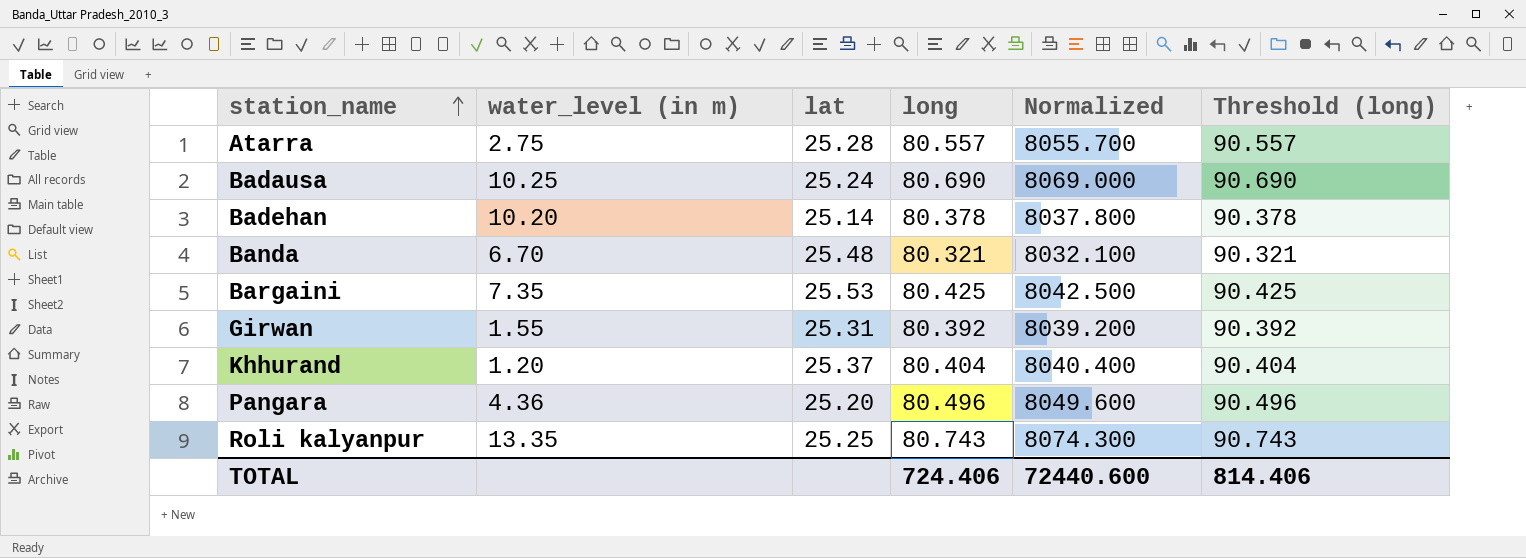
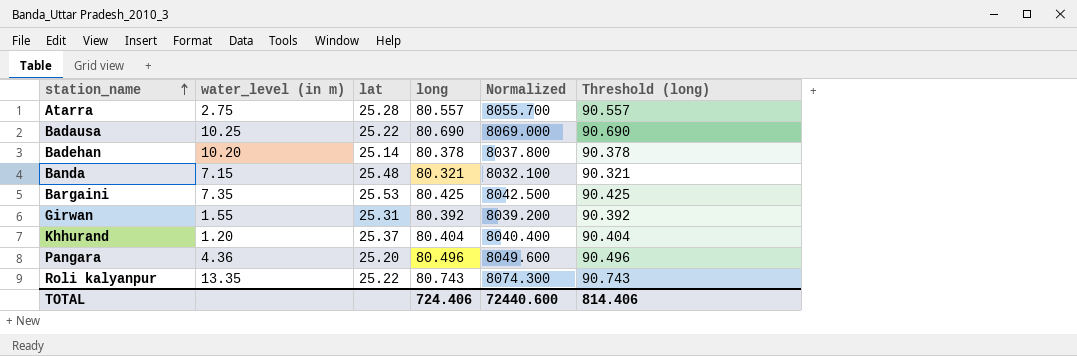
Badausa | lat: 25.24 -> 25.22
Banda | water_level (in m): 6.70 -> 7.15
Roli kalyanpur | lat: 25.25 -> 25.22

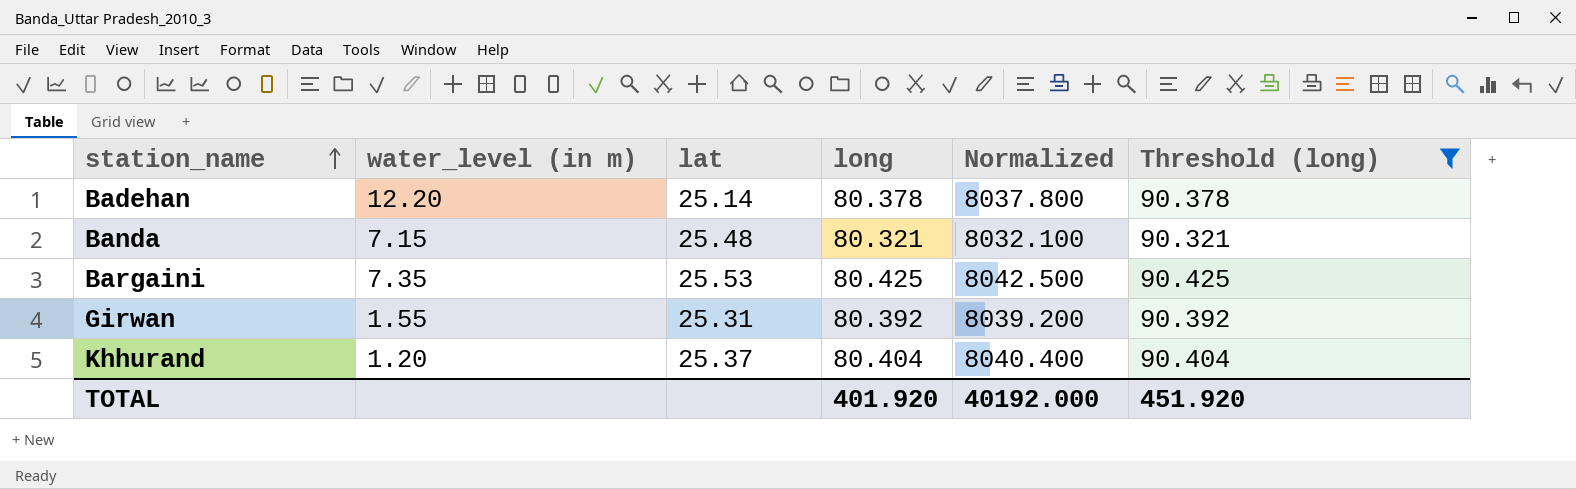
filter: none -> Threshold (long) <= 90.425
Badehan | water_level (in m): 10.20 -> 12.20
TOTAL | long: 724.406 -> 401.920
TOTAL | Normalized: 72440.600 -> 40192.000
TOTAL | Threshold (long): 814.406 -> 451.920

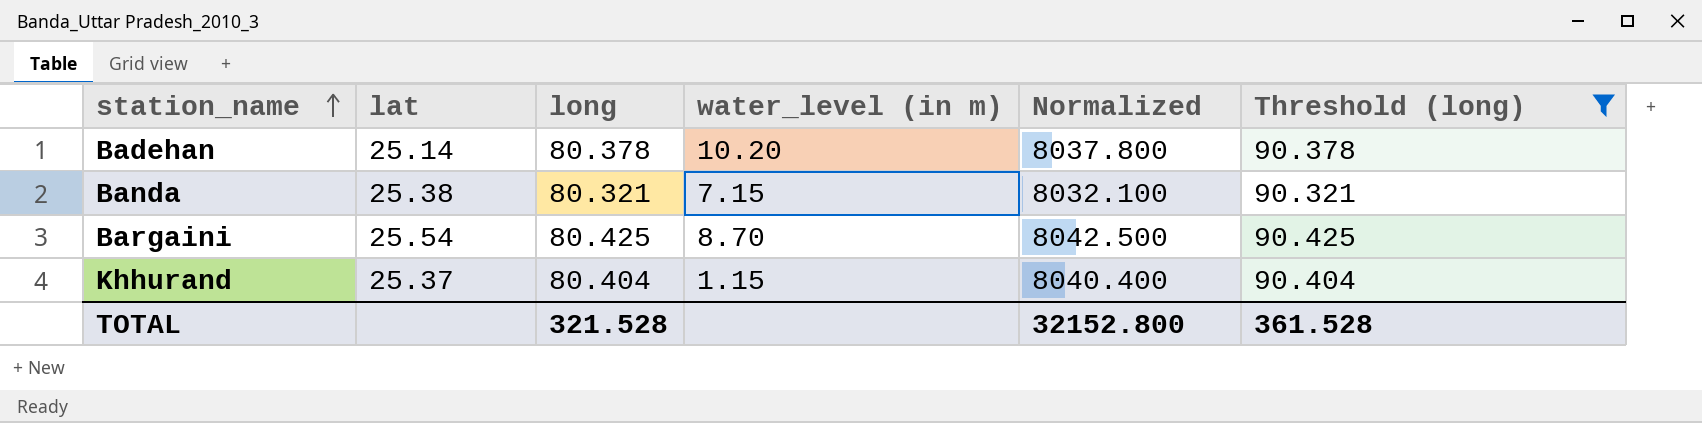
column water_level (in m) | position: 2 -> 4
row Girwan: 1.55 | 25.31 | 80.392 | 8039.200 | 90.392 -> none
Badehan | water_level (in m): 12.20 -> 10.20
Banda | lat: 25.48 -> 25.38
Bargaini | lat: 25.53 -> 25.54
Bargaini | water_level (in m): 7.35 -> 8.70
Khhurand | water_level (in m): 1.20 -> 1.15
TOTAL | long: 401.920 -> 321.528
TOTAL | Normalized: 40192.000 -> 32152.800
TOTAL | Threshold (long): 451.920 -> 361.528

